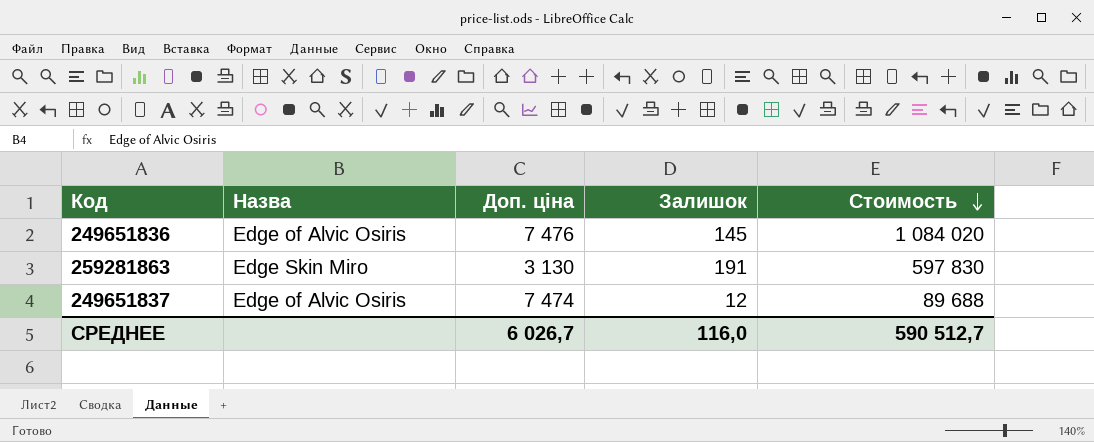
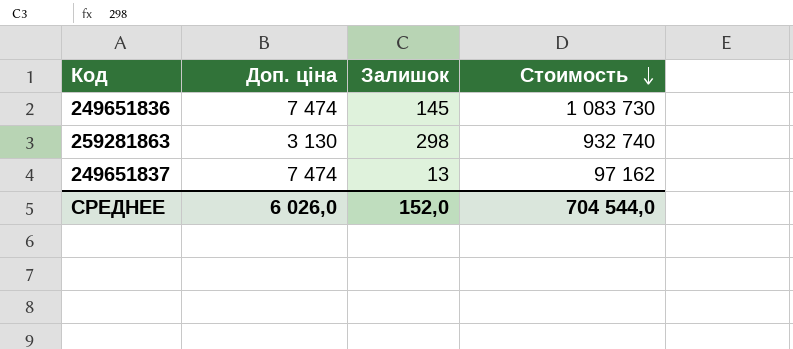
column Назва | position: 2 -> none
249651836 | Доп. ціна: 7 476 -> 7 474
249651836 | Стоимость: 1 084 020 -> 1 083 730
259281863 | Залишок: 191 -> 298
259281863 | Стоимость: 597 830 -> 932 740
249651837 | Залишок: 12 -> 13
249651837 | Стоимость: 89 688 -> 97 162
СРЕДНЕЕ | Доп. ціна: 6 026,7 -> 6 026,0
СРЕДНЕЕ | Залишок: 116,0 -> 152,0
СРЕДНЕЕ | Стоимость: 590 512,7 -> 704 544,0

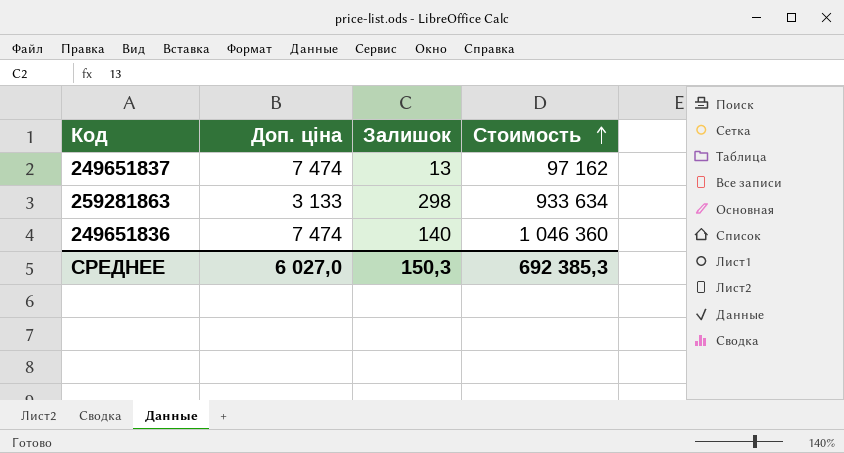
row order: Стоимость descending -> Стоимость ascending
259281863 | Доп. ціна: 3 130 -> 3 133
259281863 | Стоимость: 932 740 -> 933 634
249651836 | Залишок: 145 -> 140
249651836 | Стоимость: 1 083 730 -> 1 046 360
СРЕДНЕЕ | Доп. ціна: 6 026,0 -> 6 027,0
СРЕДНЕЕ | Залишок: 152,0 -> 150,3
СРЕДНЕЕ | Стоимость: 704 544,0 -> 692 385,3

